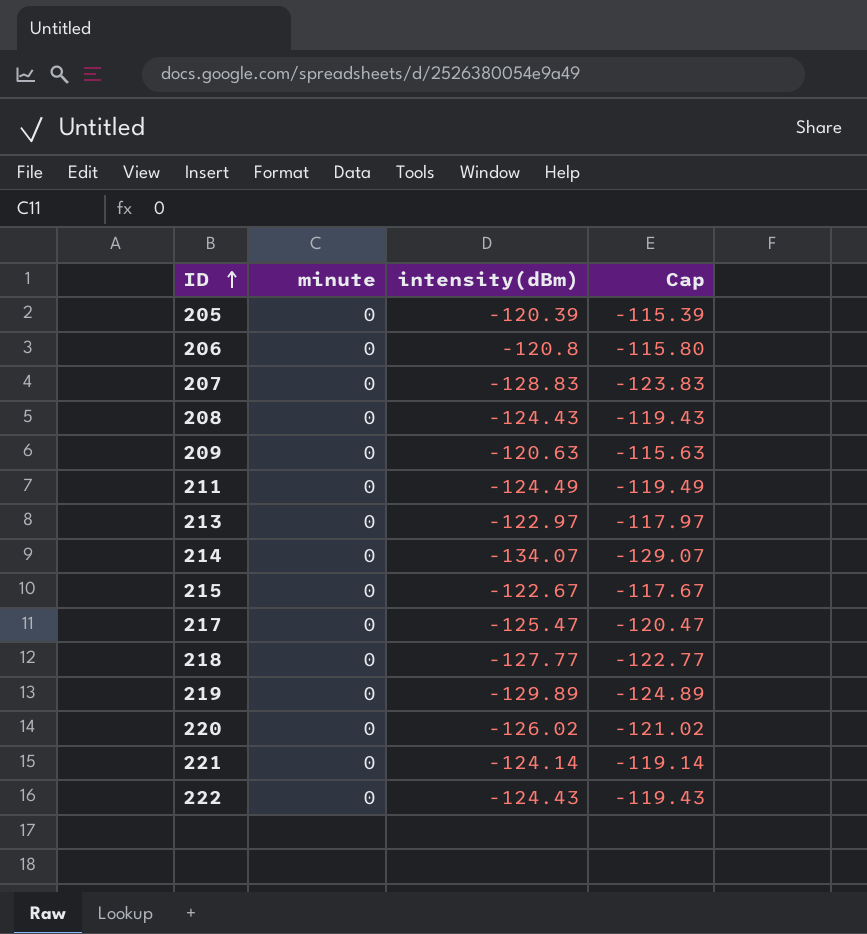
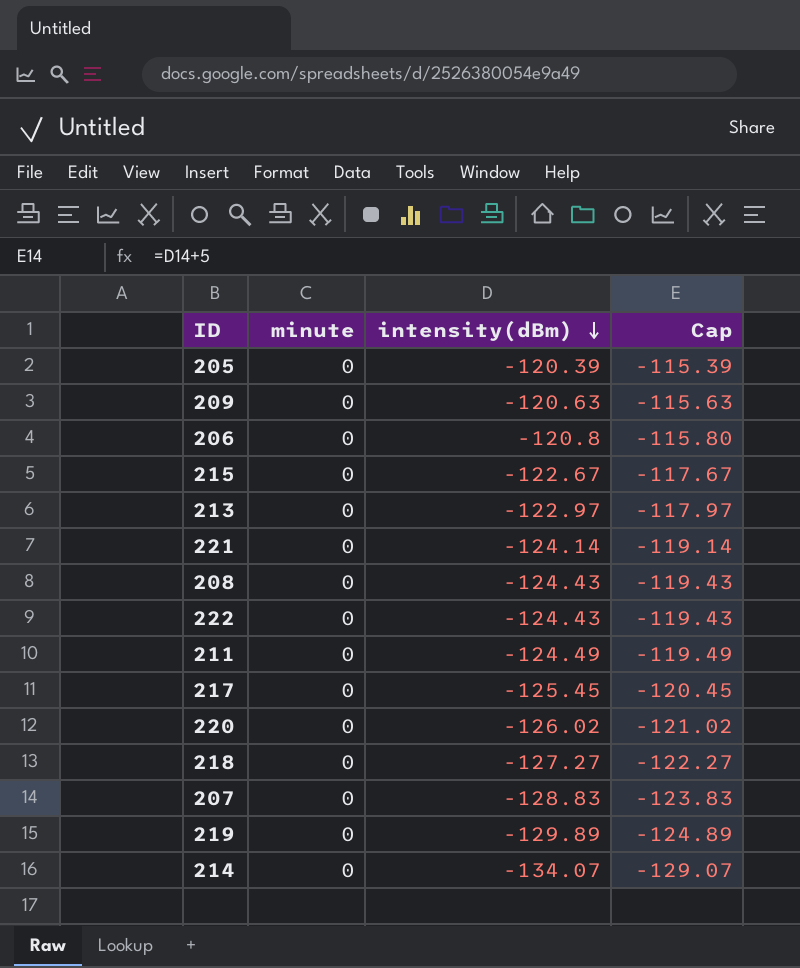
row order: ID ascending -> intensity(dBm) descending
217 | intensity(dBm): -125.47 -> -125.45
217 | Cap: -120.47 -> -120.45
218 | intensity(dBm): -127.77 -> -127.27
218 | Cap: -122.77 -> -122.27

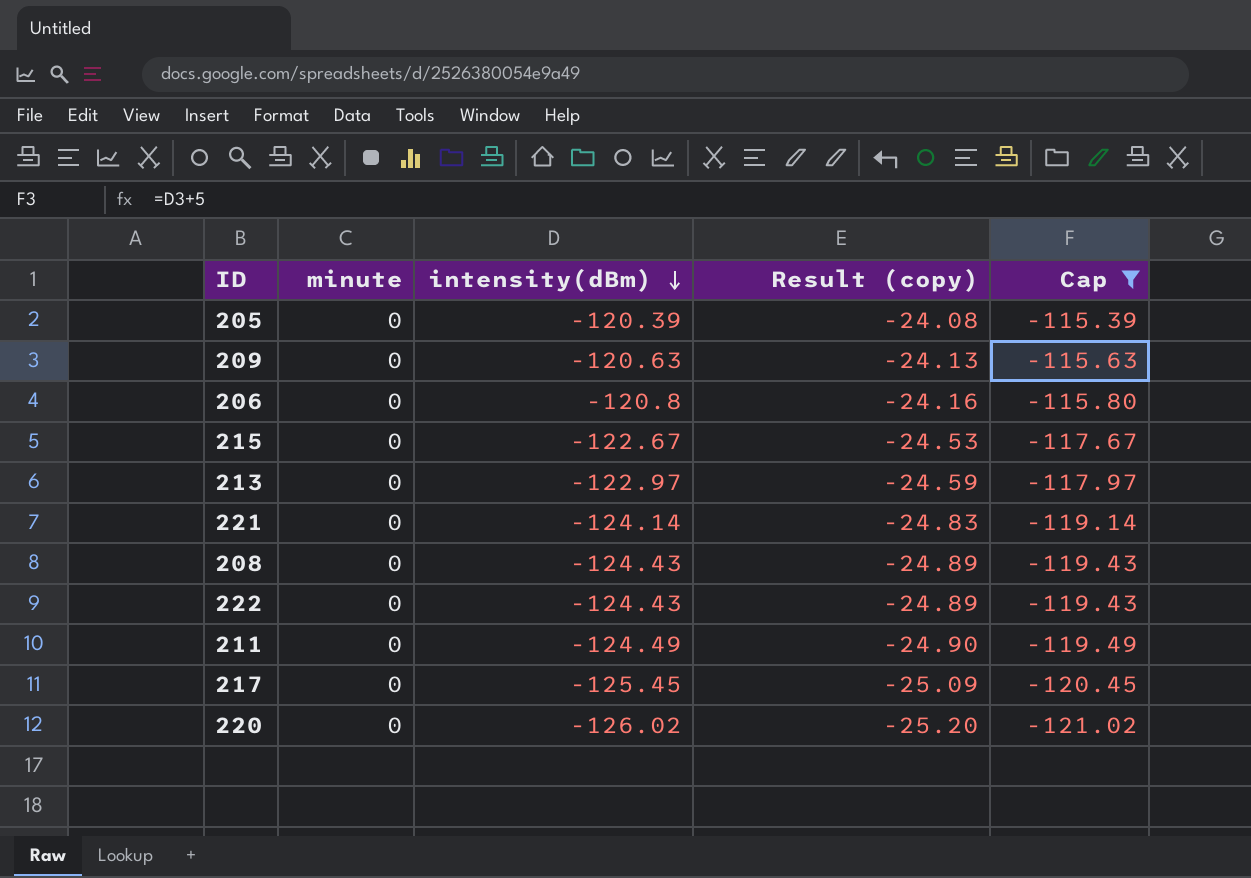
filter: none -> Cap >= -121.02
column Result (copy) | formula: none -> [intensity(dBm)] * 0.2

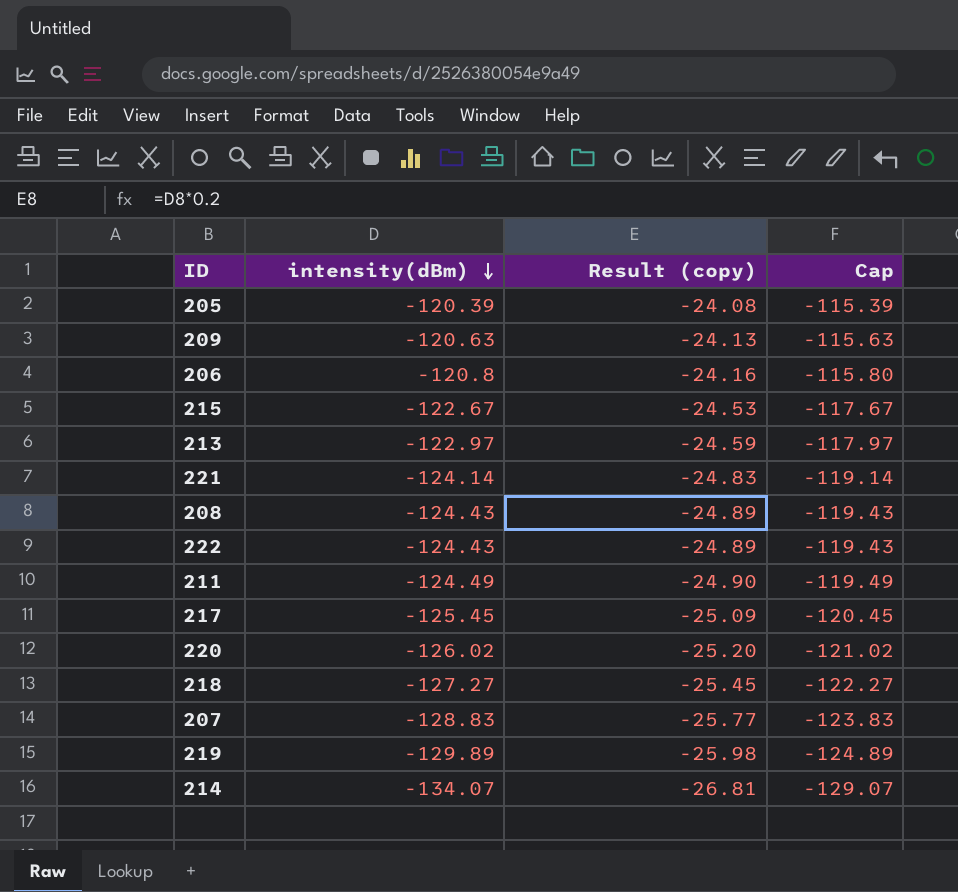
filter: Cap >= -121.02 -> none
column minute | position: 2 -> none

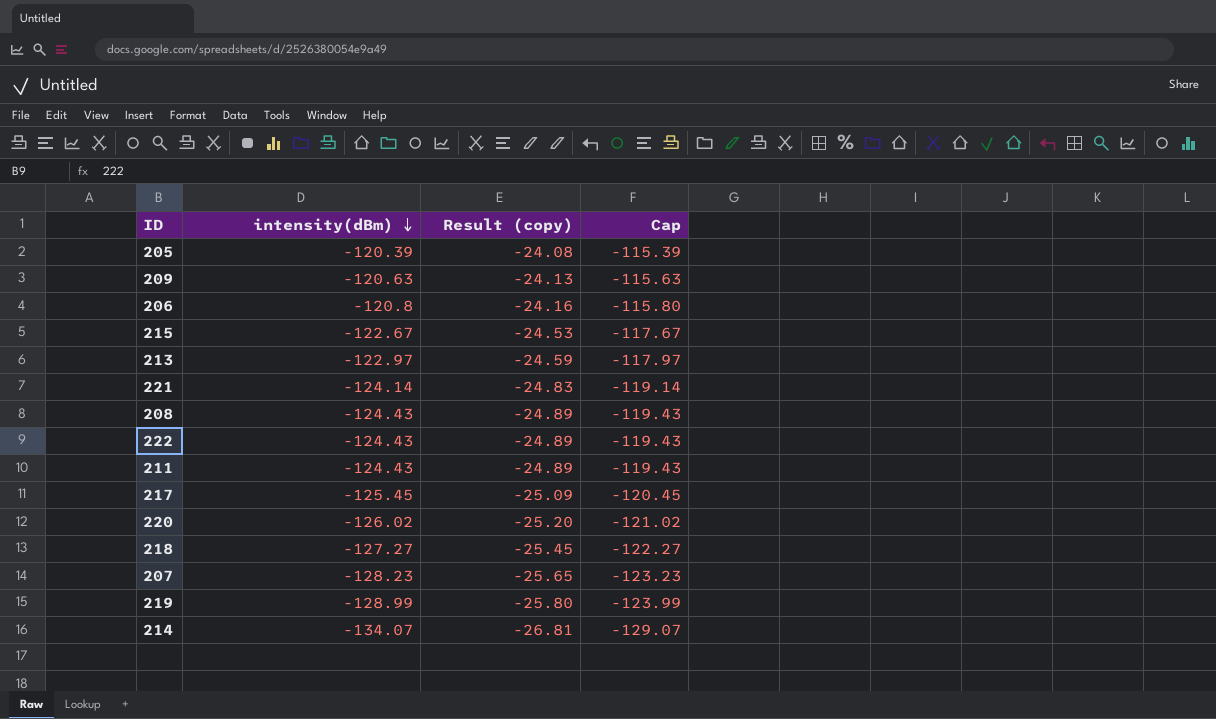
211 | intensity(dBm): -124.49 -> -124.43
211 | Result (copy): -24.90 -> -24.89
211 | Cap: -119.49 -> -119.43
207 | intensity(dBm): -128.83 -> -128.23
207 | Result (copy): -25.77 -> -25.65
207 | Cap: -123.83 -> -123.23
219 | intensity(dBm): -129.89 -> -128.99
219 | Result (copy): -25.98 -> -25.80
219 | Cap: -124.89 -> -123.99

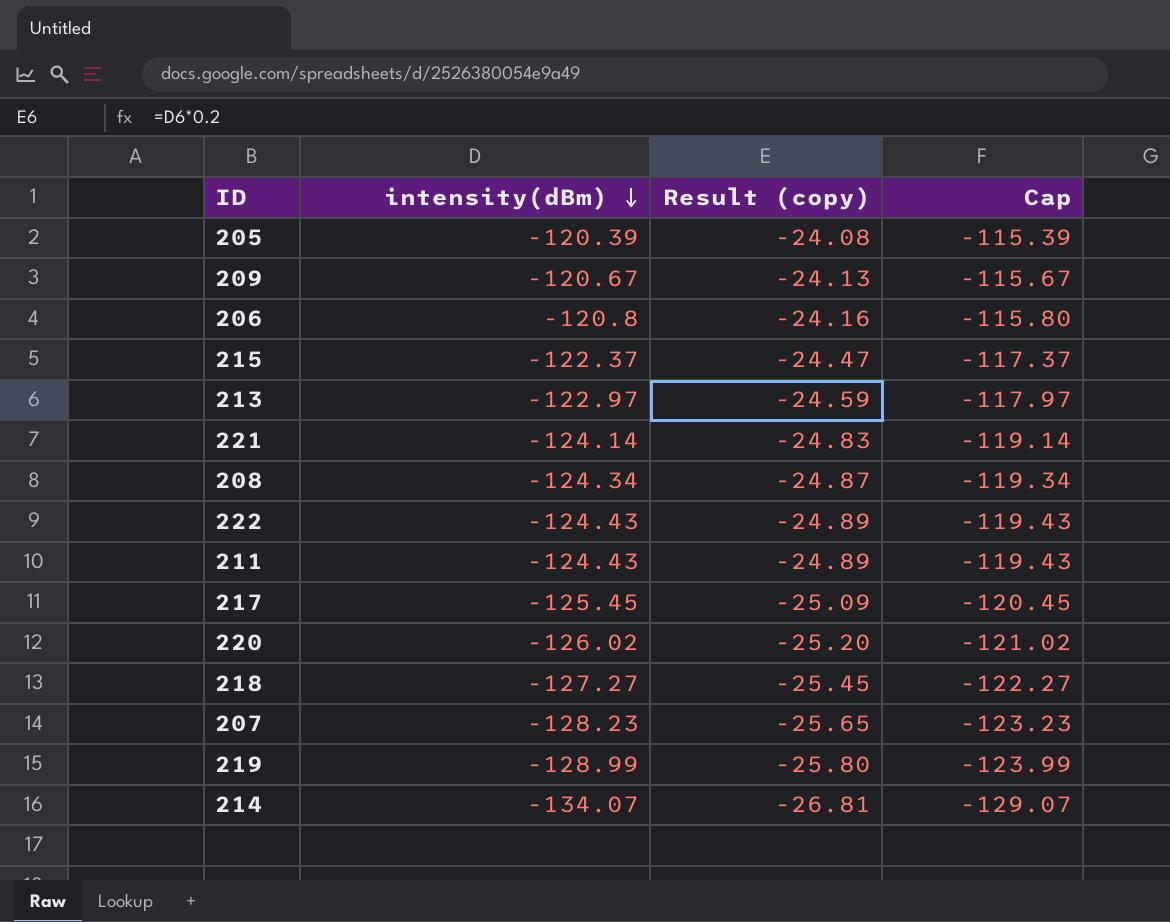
209 | intensity(dBm): -120.63 -> -120.67
209 | Cap: -115.63 -> -115.67
215 | intensity(dBm): -122.67 -> -122.37
215 | Result (copy): -24.53 -> -24.47
215 | Cap: -117.67 -> -117.37
208 | intensity(dBm): -124.43 -> -124.34
208 | Result (copy): -24.89 -> -24.87
208 | Cap: -119.43 -> -119.34

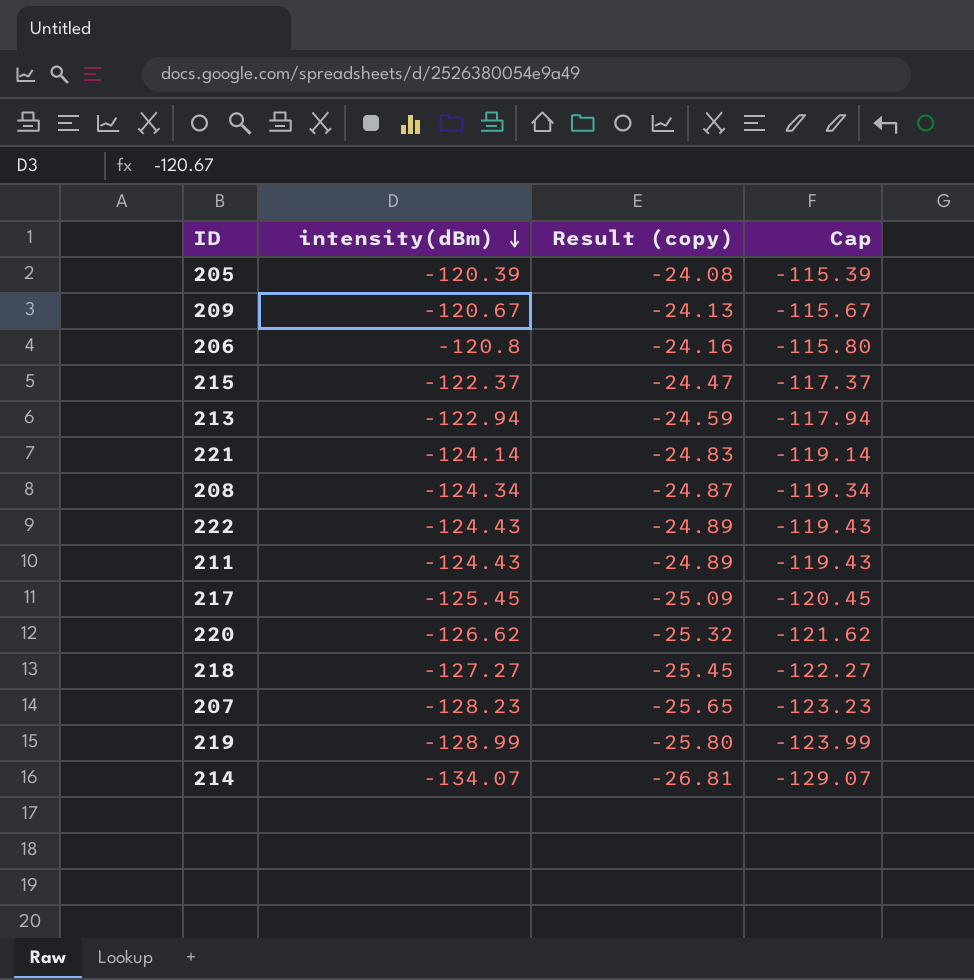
213 | intensity(dBm): -122.97 -> -122.94
213 | Cap: -117.97 -> -117.94
220 | intensity(dBm): -126.02 -> -126.62
220 | Result (copy): -25.20 -> -25.32
220 | Cap: -121.02 -> -121.62

